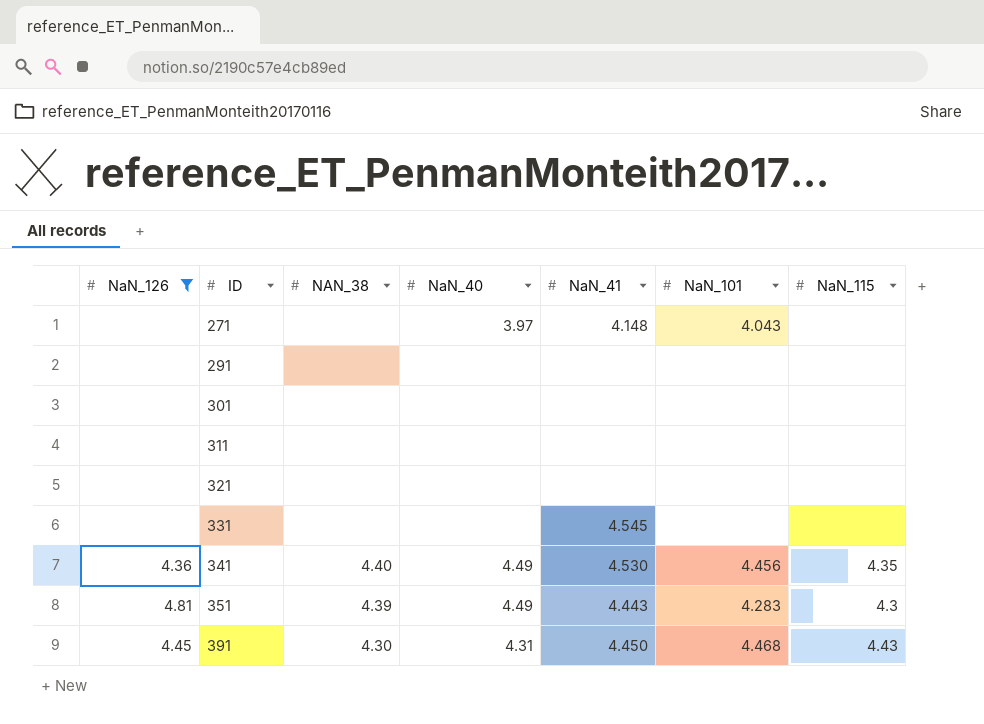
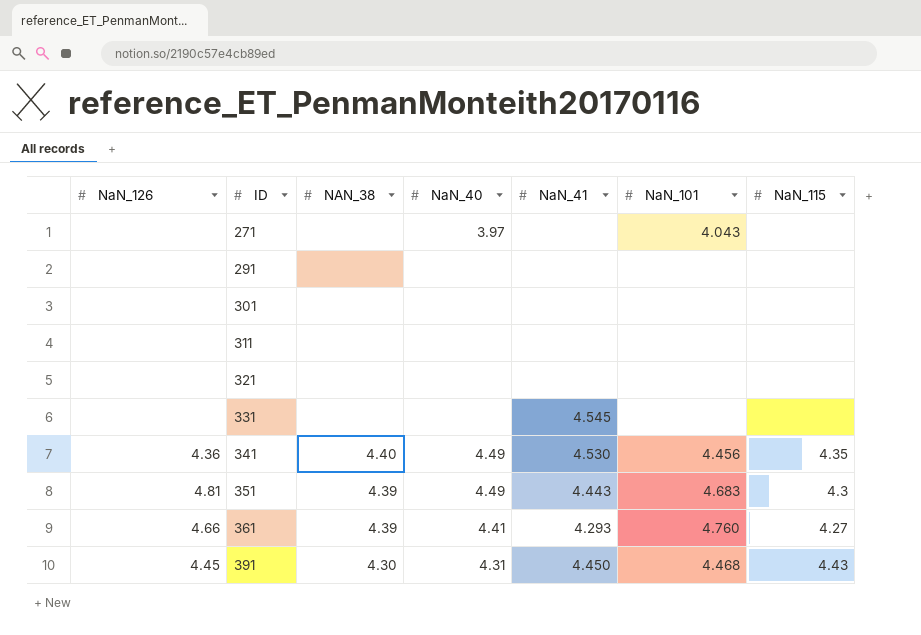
filter: NaN_126 != 4.66 -> none
271 | NaN_41: 4.148 -> none
351 | NaN_101: 4.283 -> 4.683

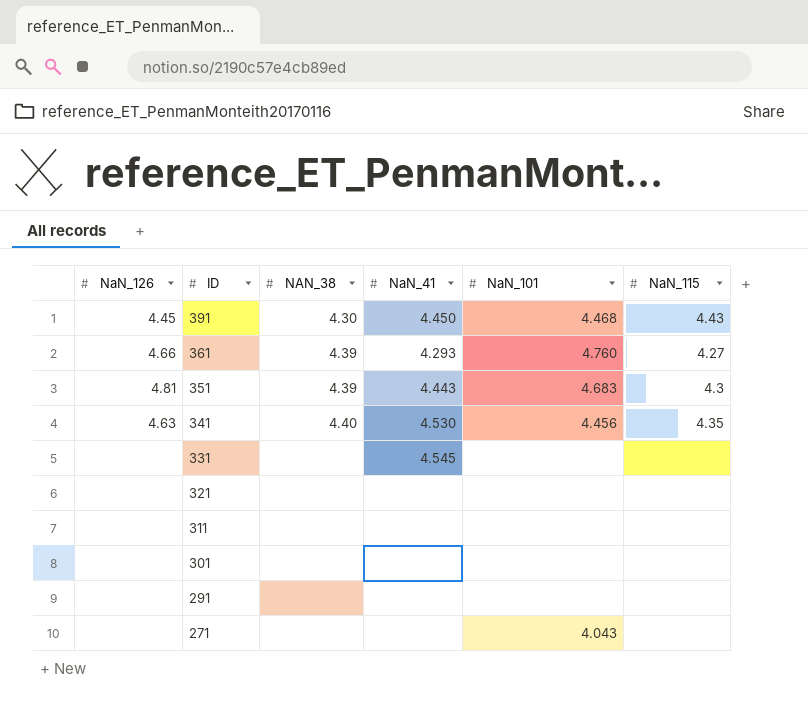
row order: ID ascending -> ID descending
column NaN_40 | position: 4 -> none
341 | NaN_126: 4.36 -> 4.63

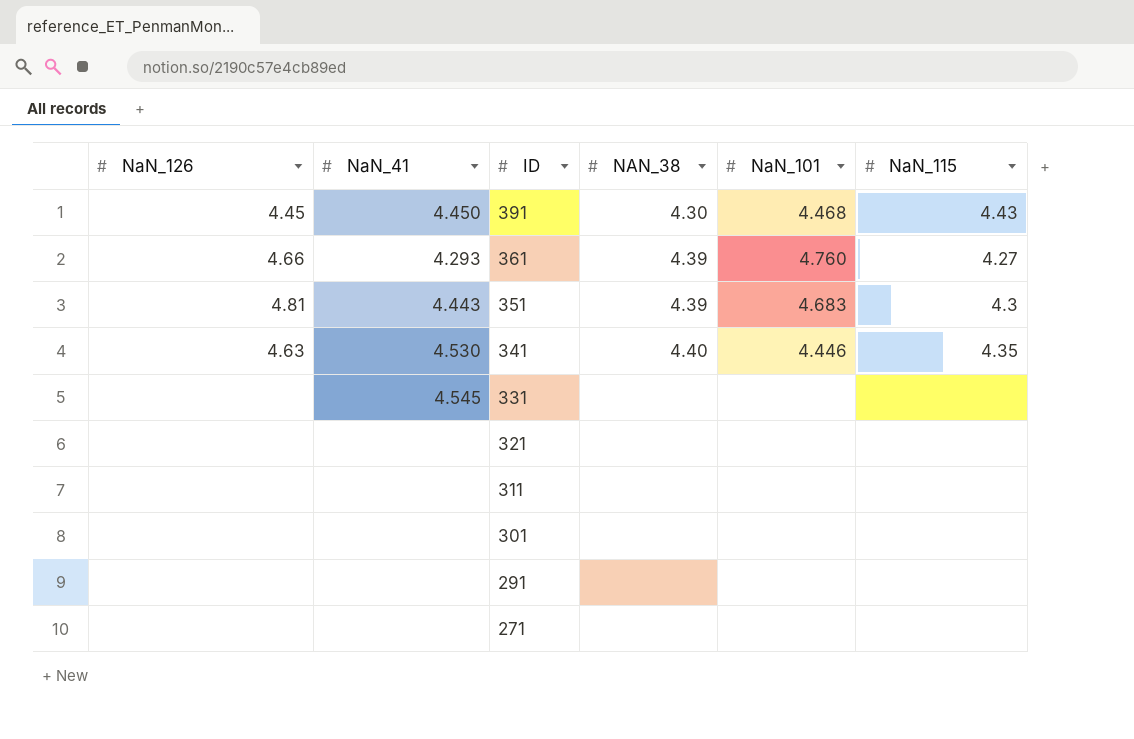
column NaN_41 | position: 4 -> 2
341 | NaN_101: 4.456 -> 4.446
271 | NaN_101: 4.043 -> none

